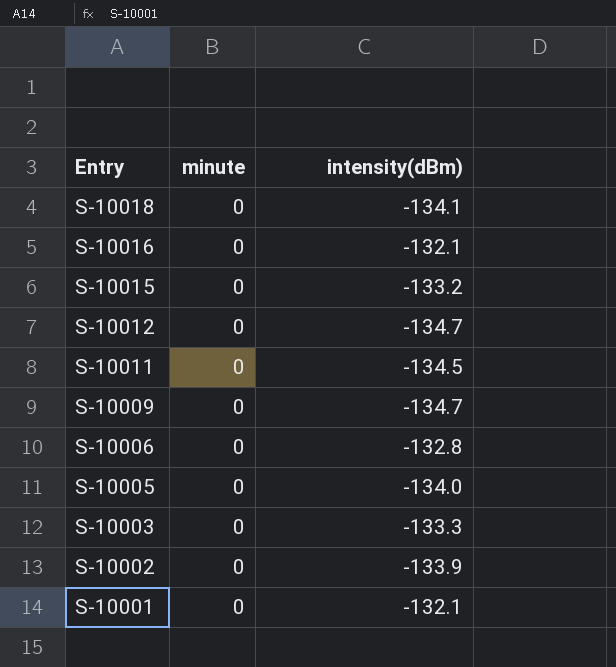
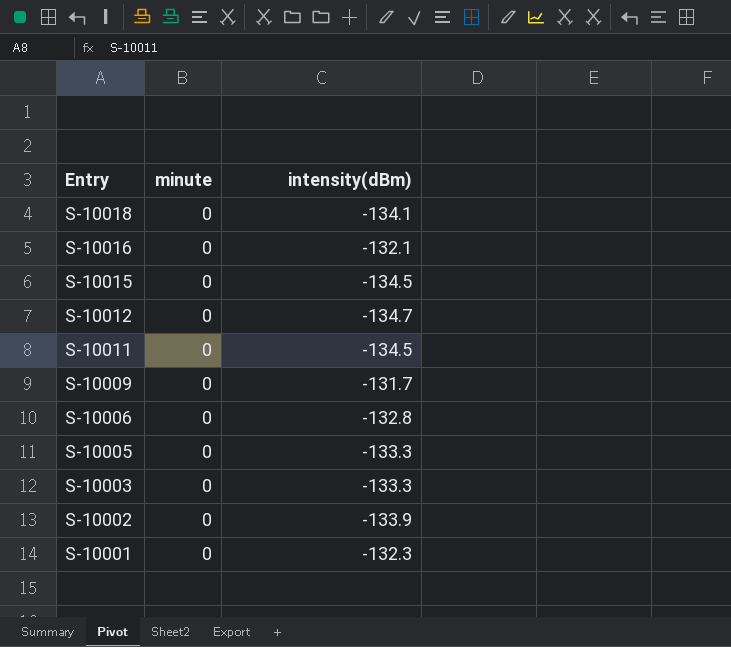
S-10015 | intensity(dBm): -133.2 -> -134.5
S-10009 | intensity(dBm): -134.7 -> -131.7
S-10005 | intensity(dBm): -134.0 -> -133.3
S-10001 | intensity(dBm): -132.1 -> -132.3

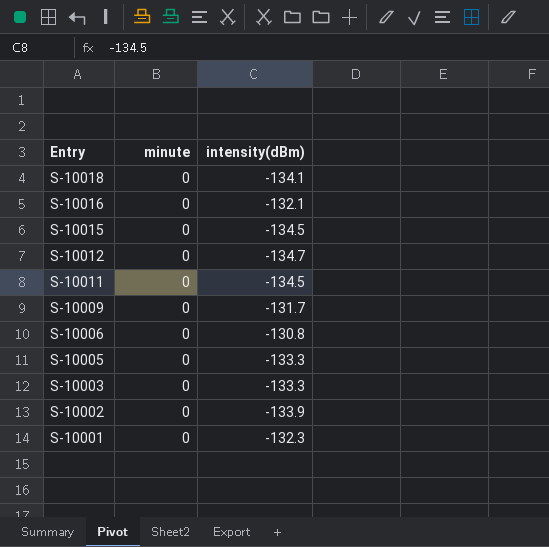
S-10006 | intensity(dBm): -132.8 -> -130.8

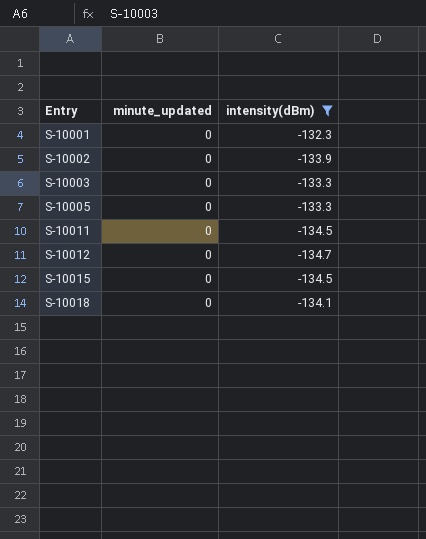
filter: none -> intensity(dBm) <= -132.3
row order: Entry descending -> Entry ascending
column name: minute -> minute_updated

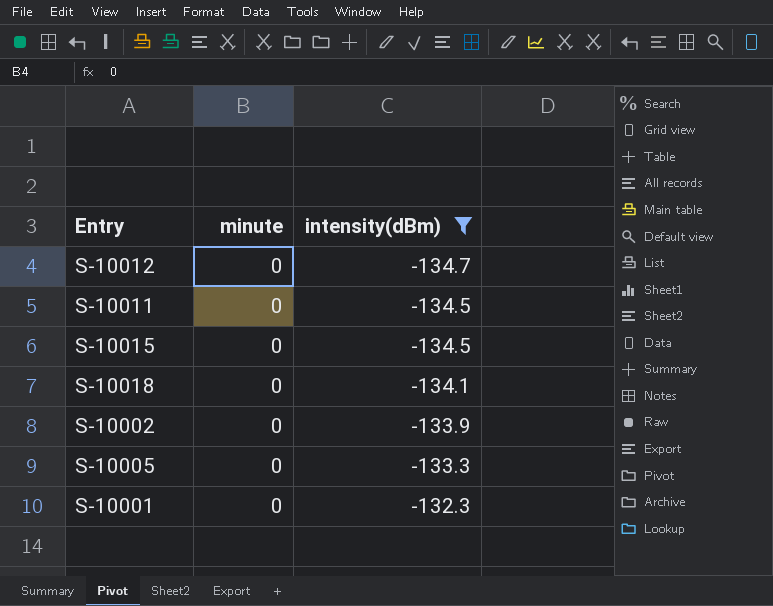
row order: Entry ascending -> intensity(dBm) ascending
column name: minute_updated -> minute
row S-10003: 0 | -133.3 -> none

